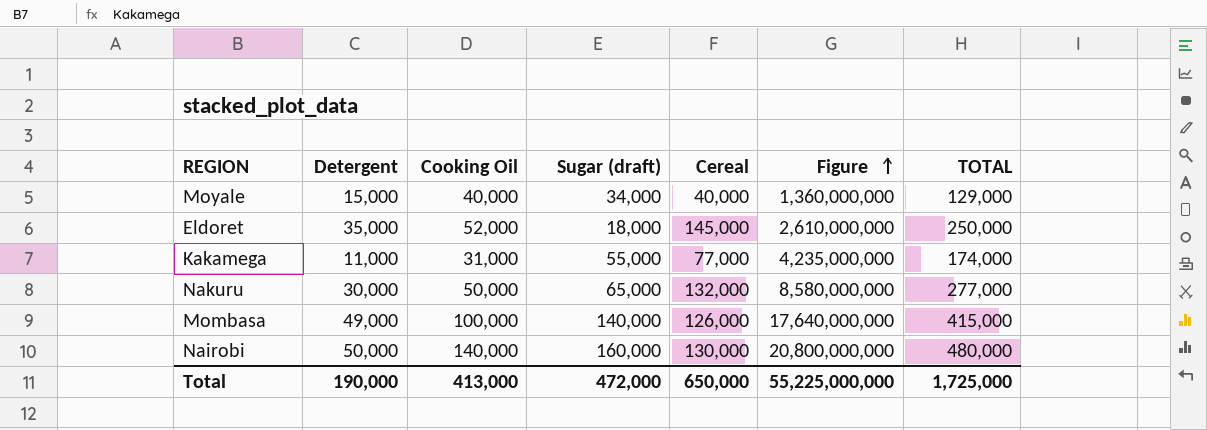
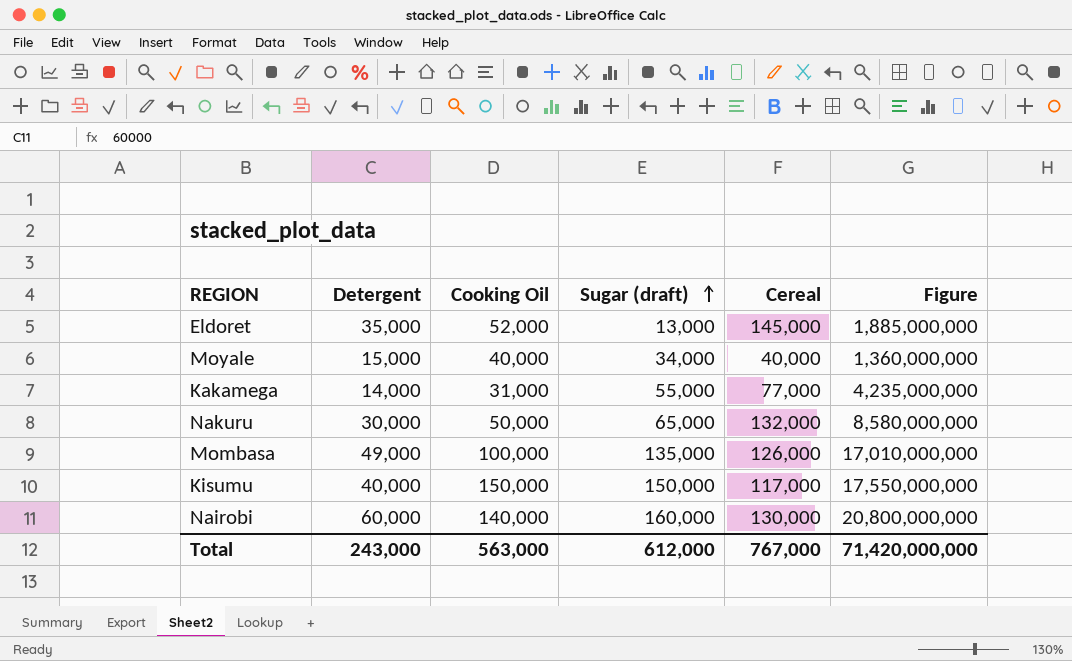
row order: Figure ascending -> Sugar (draft) ascending
column TOTAL | formula: [Detergent] + [Cooking Oil] + [Sugar (draft)] + [Cereal] -> none
Eldoret | Sugar (draft): 18,000 -> 13,000
Eldoret | Figure: 2,610,000,000 -> 1,885,000,000
Kakamega | Detergent: 11,000 -> 14,000
Mombasa | Sugar (draft): 140,000 -> 135,000
Mombasa | Figure: 17,640,000,000 -> 17,010,000,000
row Kisumu: none -> 40,000 | 150,000 | 150,000 | 117,000 | 17,550,000,000
Nairobi | Detergent: 50,000 -> 60,000
Total | Detergent: 190,000 -> 243,000
Total | Cooking Oil: 413,000 -> 563,000
Total | Sugar (draft): 472,000 -> 612,000
Total | Cereal: 650,000 -> 767,000
Total | Figure: 55,225,000,000 -> 71,420,000,000

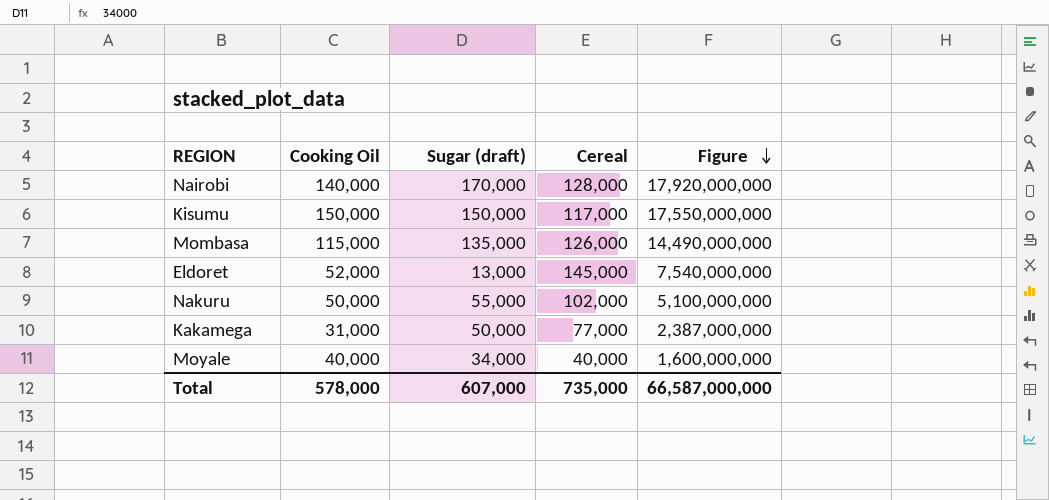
row order: Sugar (draft) ascending -> Figure descending
column Detergent | position: 2 -> none
column Figure | formula: [Sugar (draft)] * [Cereal] -> [Cooking Oil] * [Cereal]
Nairobi | Sugar (draft): 160,000 -> 170,000
Nairobi | Cereal: 130,000 -> 128,000
Mombasa | Cooking Oil: 100,000 -> 115,000
Nakuru | Sugar (draft): 65,000 -> 55,000
Nakuru | Cereal: 132,000 -> 102,000
Kakamega | Sugar (draft): 55,000 -> 50,000
Total | Cooking Oil: 563,000 -> 578,000
Total | Sugar (draft): 612,000 -> 607,000
Total | Cereal: 767,000 -> 735,000
Total | Figure: 71,420,000,000 -> 66,587,000,000

